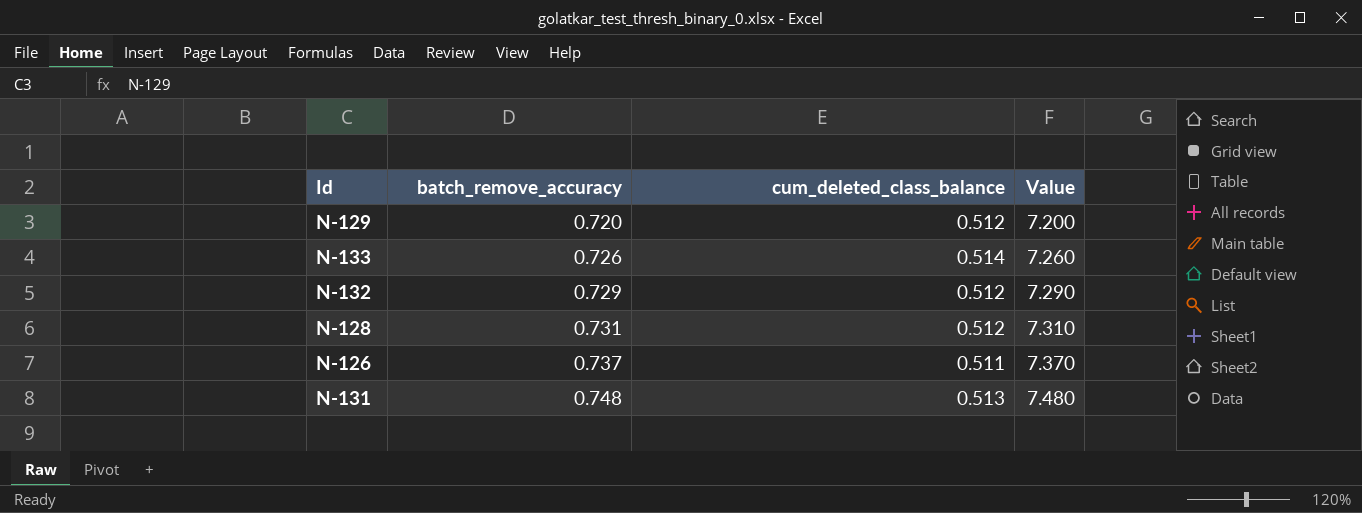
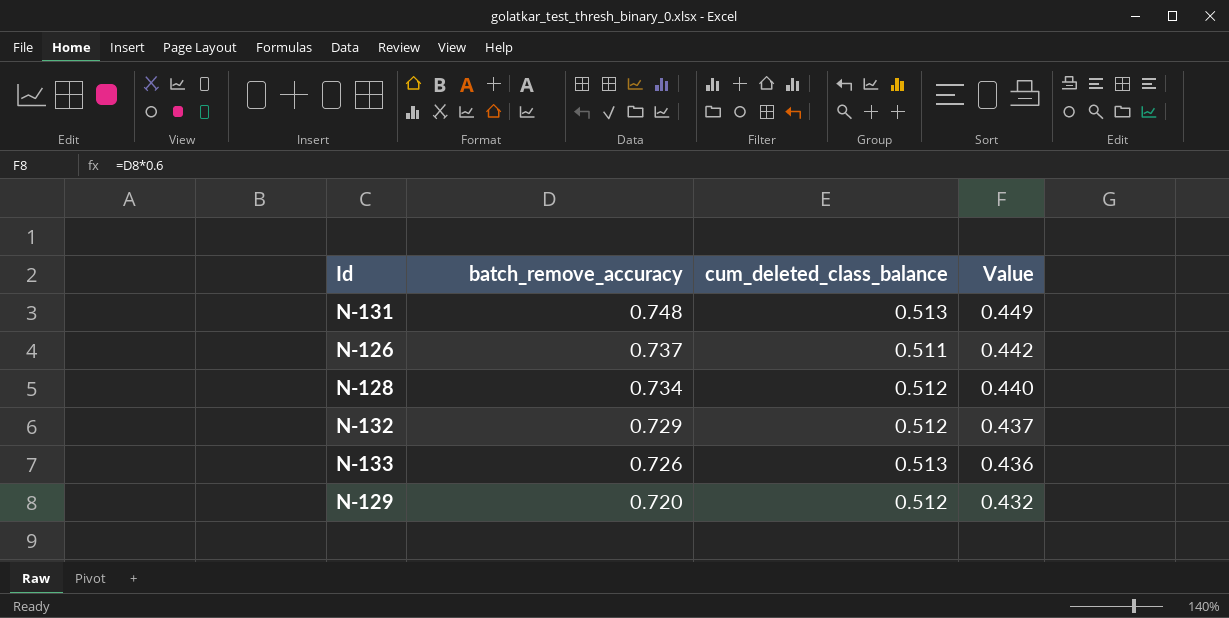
row order: batch_remove_accuracy ascending -> batch_remove_accuracy descending
column Value | formula: [batch_remove_accuracy] * 10 -> [batch_remove_accuracy] * 0.6
N-128 | batch_remove_accuracy: 0.731 -> 0.734
N-133 | cum_deleted_class_balance: 0.514 -> 0.513

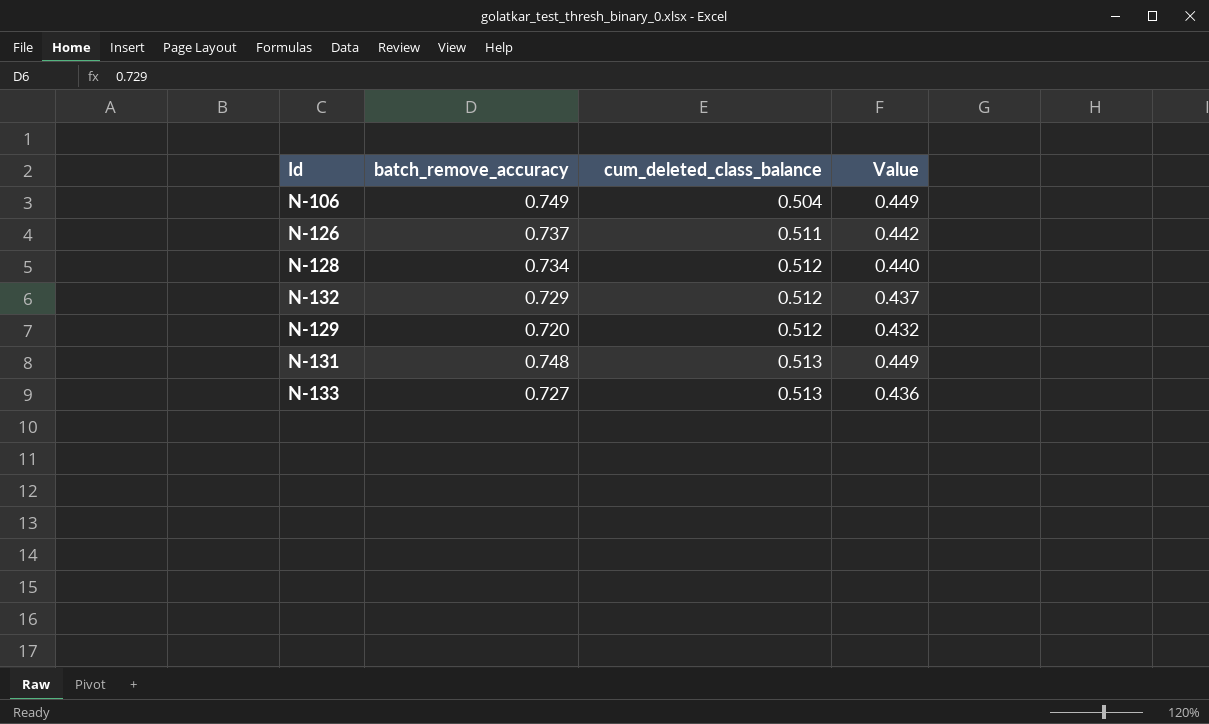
row order: batch_remove_accuracy descending -> cum_deleted_class_balance ascending
row N-106: none -> 0.749 | 0.504 | 0.449
N-133 | batch_remove_accuracy: 0.726 -> 0.727

